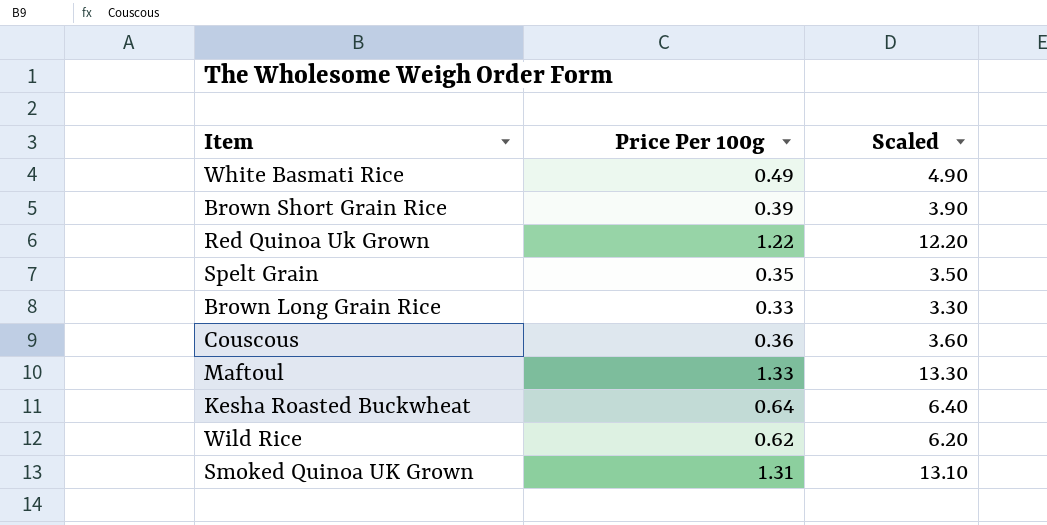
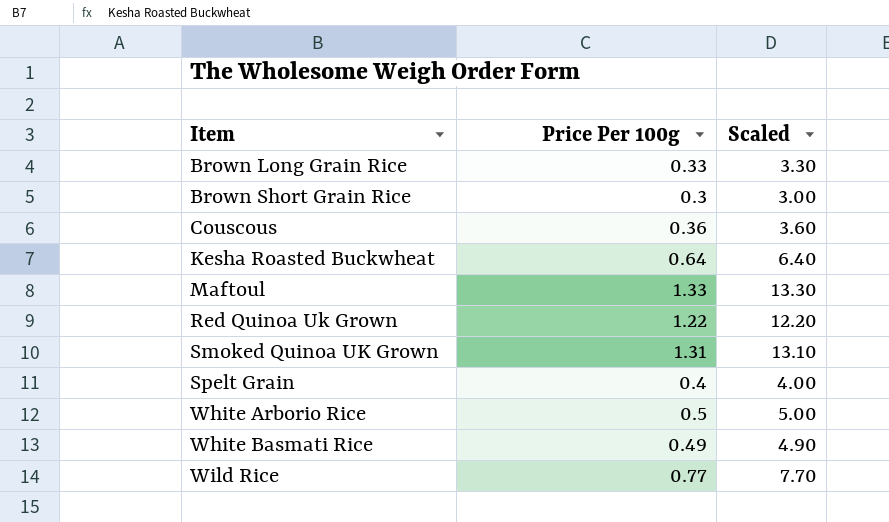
row order: none -> Item ascending
Brown Short Grain Rice | Price Per 100g: 0.39 -> 0.3
Brown Short Grain Rice | Scaled: 3.90 -> 3.00
Spelt Grain | Price Per 100g: 0.35 -> 0.4
Spelt Grain | Scaled: 3.50 -> 4.00
row White Arborio Rice: none -> 0.5 | 5.00
Wild Rice | Price Per 100g: 0.62 -> 0.77
Wild Rice | Scaled: 6.20 -> 7.70

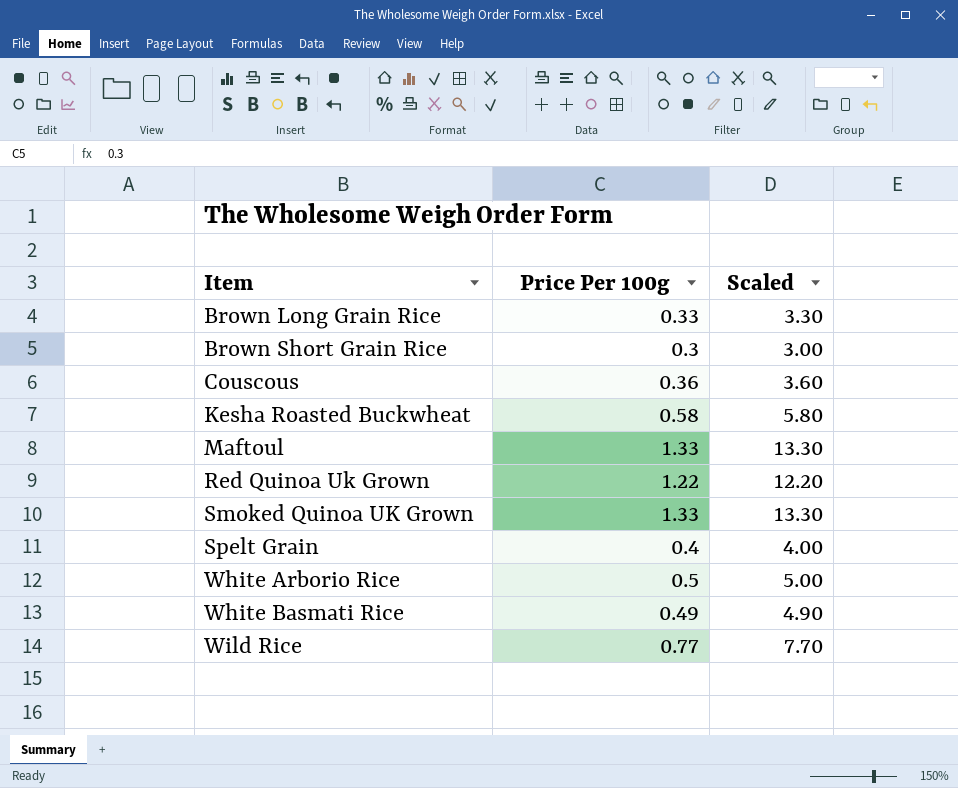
Kesha Roasted Buckwheat | Price Per 100g: 0.64 -> 0.58
Kesha Roasted Buckwheat | Scaled: 6.40 -> 5.80
Smoked Quinoa UK Grown | Price Per 100g: 1.31 -> 1.33
Smoked Quinoa UK Grown | Scaled: 13.10 -> 13.30

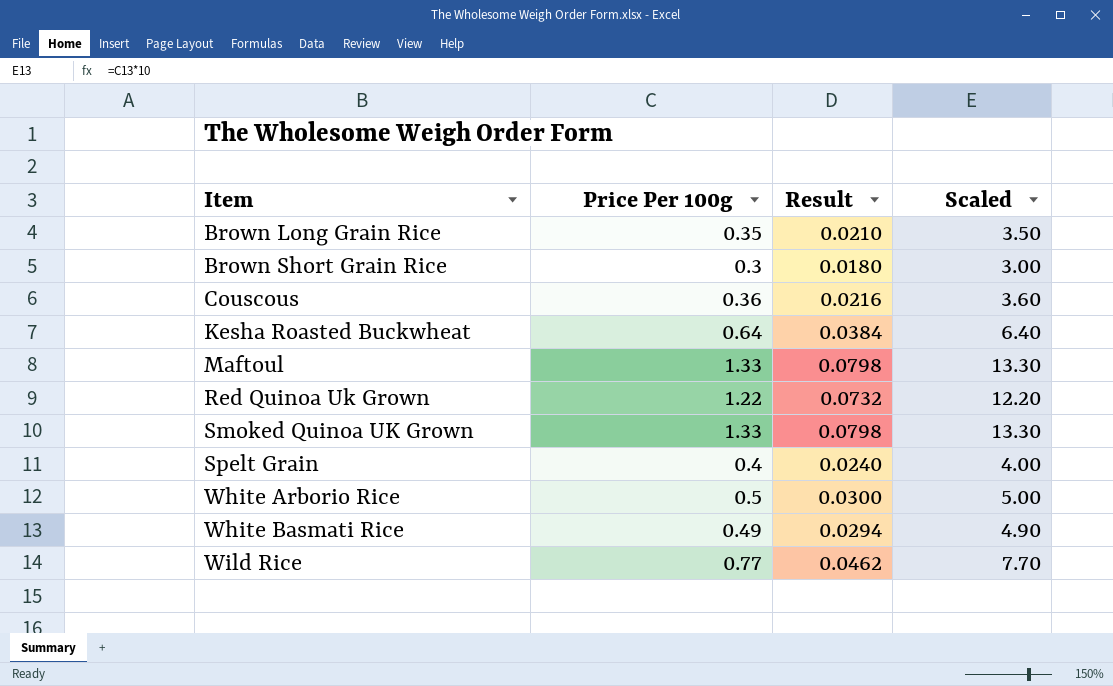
column Result | formula: none -> [Price Per 100g] * 0.06
Brown Long Grain Rice | Price Per 100g: 0.33 -> 0.35
Brown Long Grain Rice | Scaled: 3.30 -> 3.50
Kesha Roasted Buckwheat | Price Per 100g: 0.58 -> 0.64
Kesha Roasted Buckwheat | Scaled: 5.80 -> 6.40

